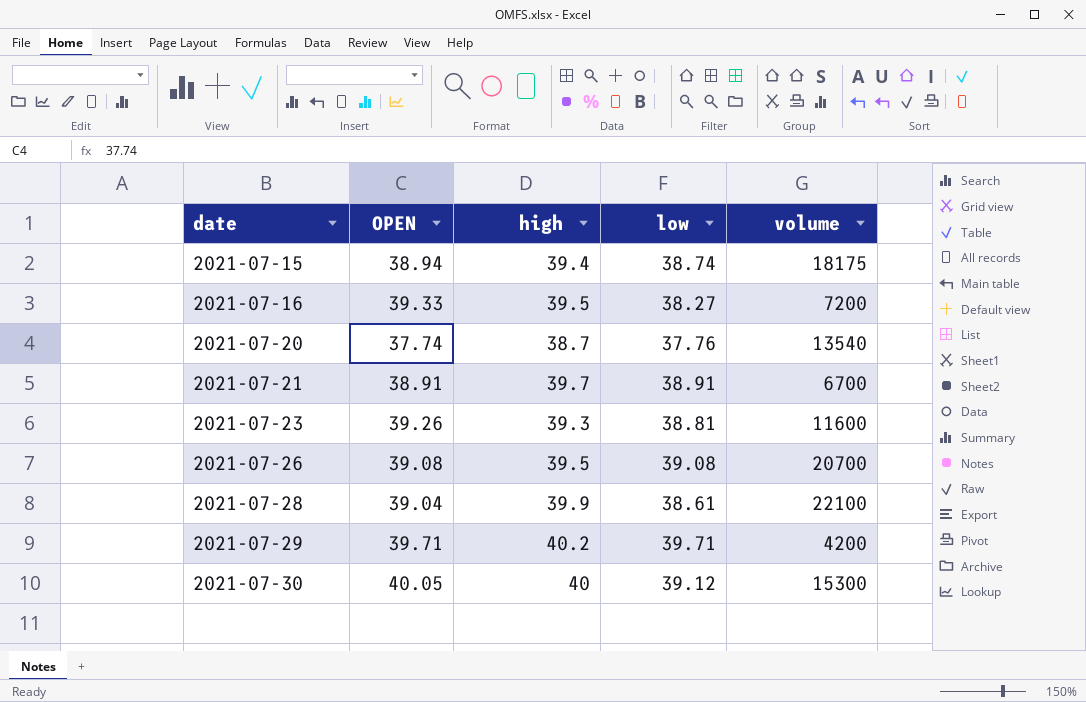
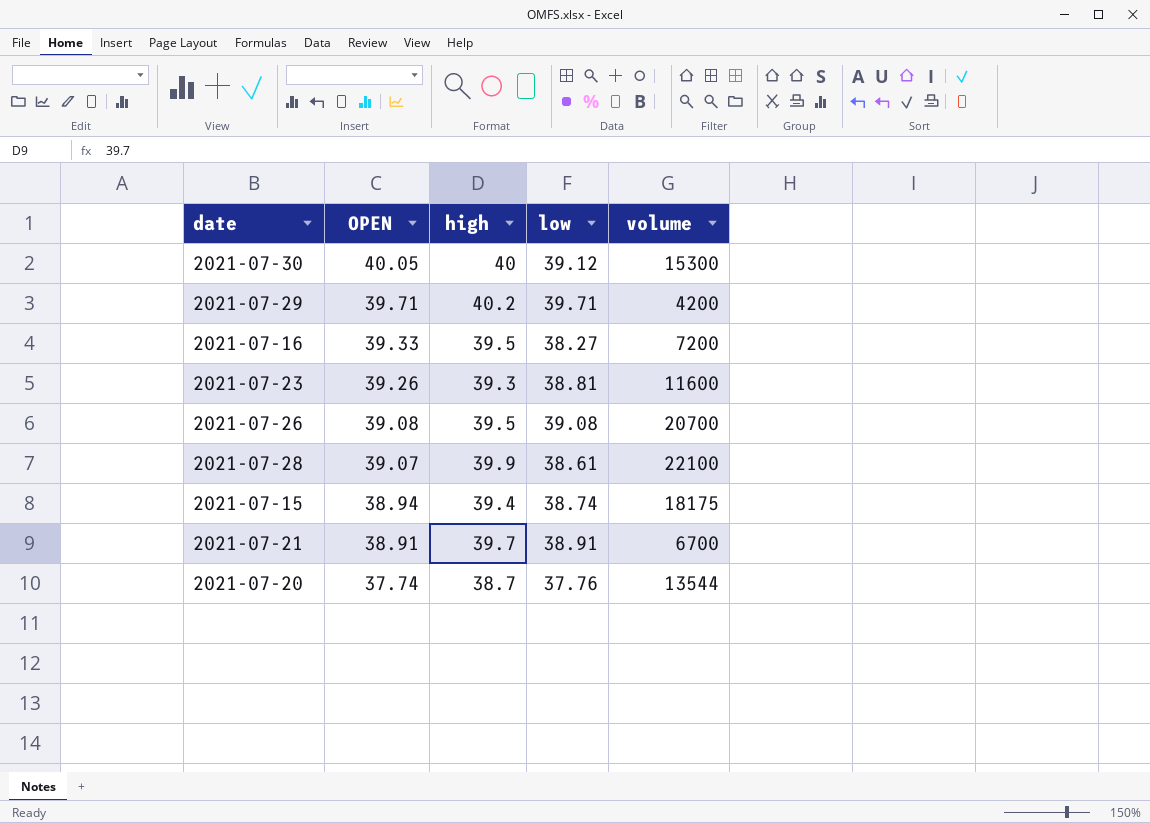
row order: date ascending -> OPEN descending
2021-07-28 | OPEN: 39.04 -> 39.07
2021-07-20 | volume: 13540 -> 13544

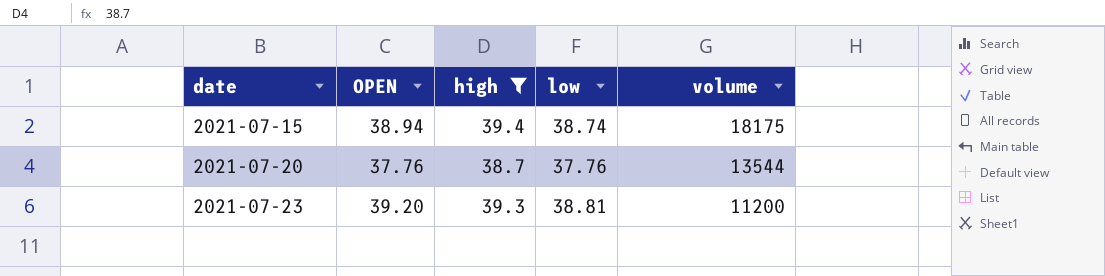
filter: none -> high <= 39.4
row order: OPEN descending -> date ascending
2021-07-20 | OPEN: 37.74 -> 37.76
2021-07-23 | OPEN: 39.26 -> 39.20
2021-07-23 | volume: 11600 -> 11200

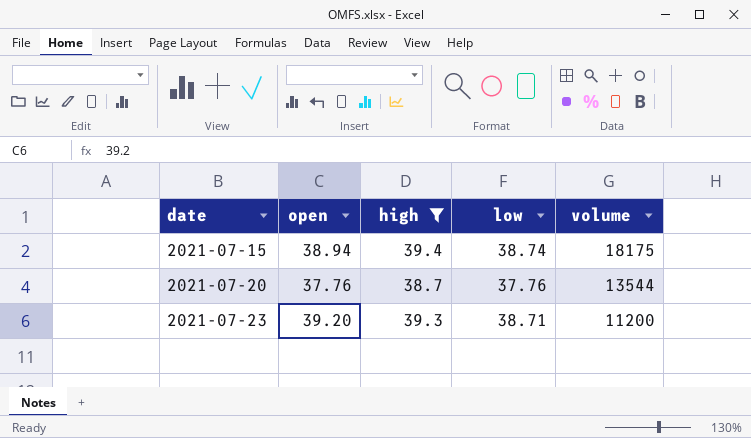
column name: OPEN -> open
2021-07-23 | low: 38.81 -> 38.71

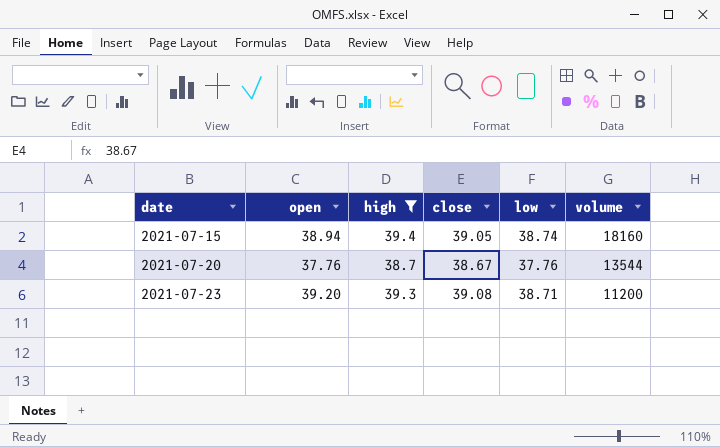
column close | position: none -> 4
2021-07-15 | volume: 18175 -> 18160

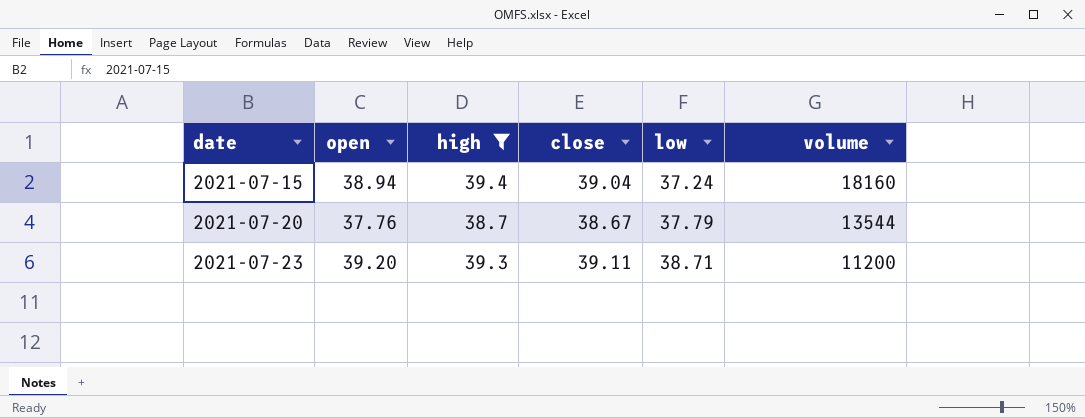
2021-07-15 | close: 39.05 -> 39.04
2021-07-15 | low: 38.74 -> 37.24
2021-07-20 | low: 37.76 -> 37.79
2021-07-23 | close: 39.08 -> 39.11

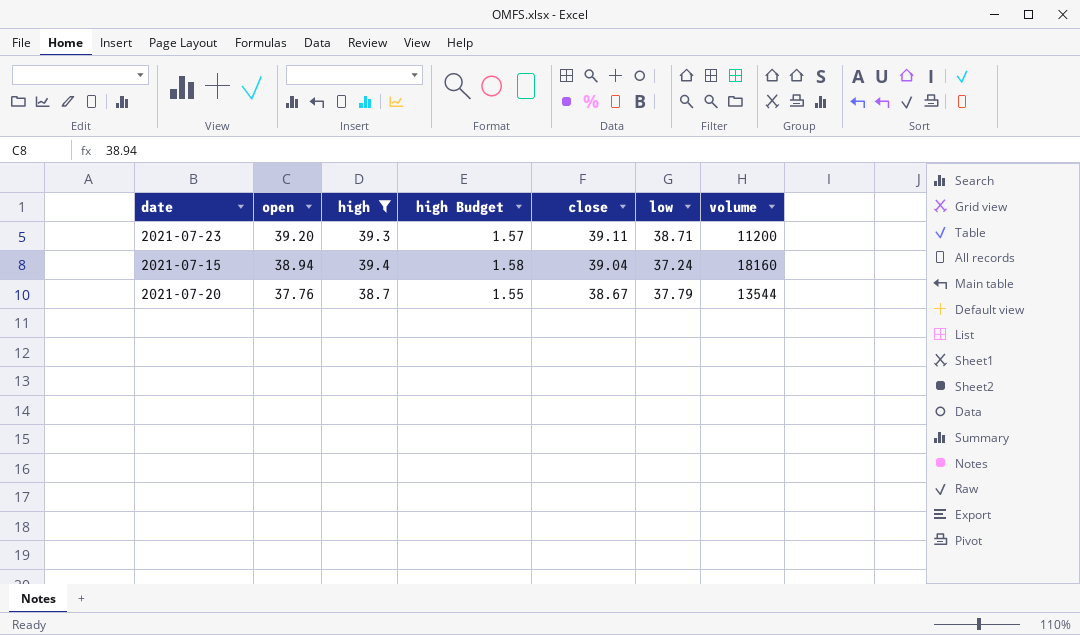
row order: date ascending -> open descending
column high Budget | formula: none -> [high] * 0.04

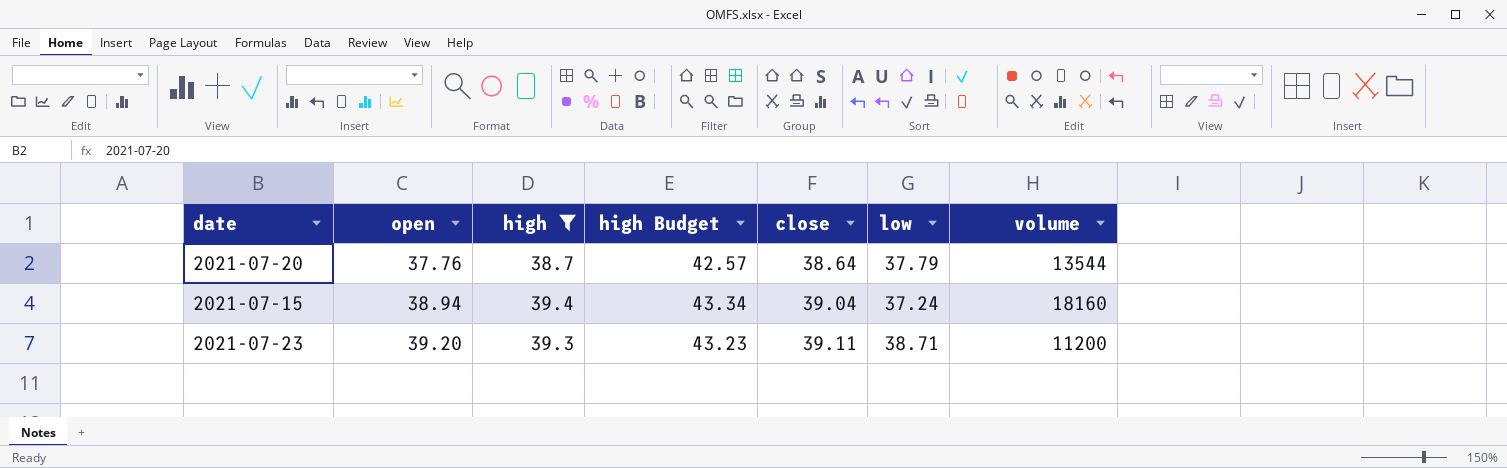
row order: open descending -> open ascending
column high Budget | formula: [high] * 0.04 -> [high] * 1.1
2021-07-20 | close: 38.67 -> 38.64

